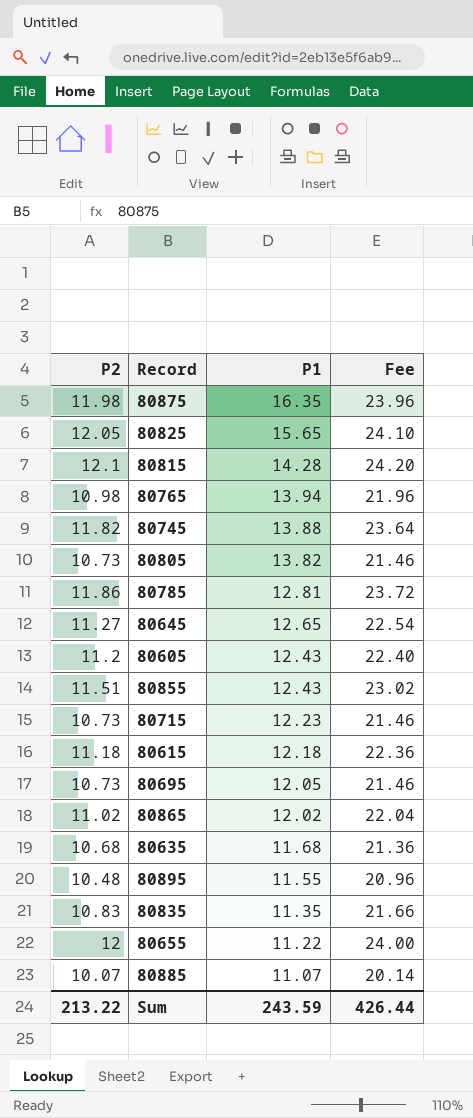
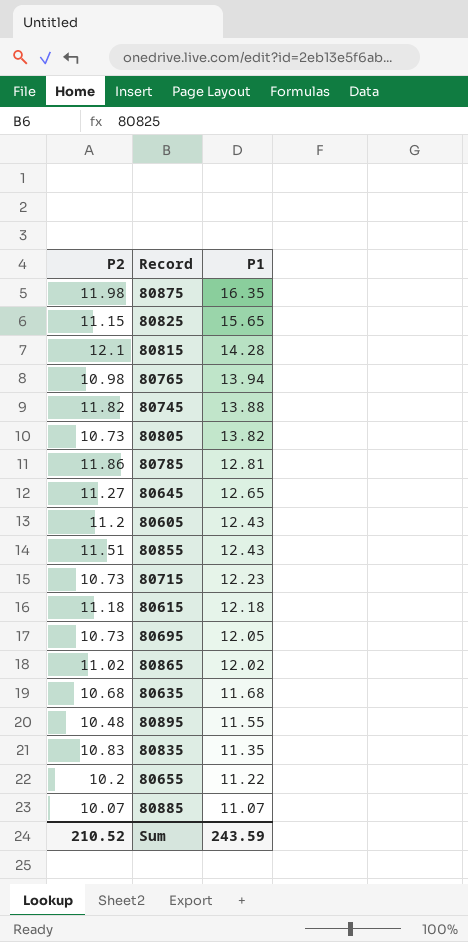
column Fee | formula: [P2] * 2 -> none
80825 | P2: 12.05 -> 11.15
80655 | P2: 12 -> 10.2
Sum | P2: 213.22 -> 210.52

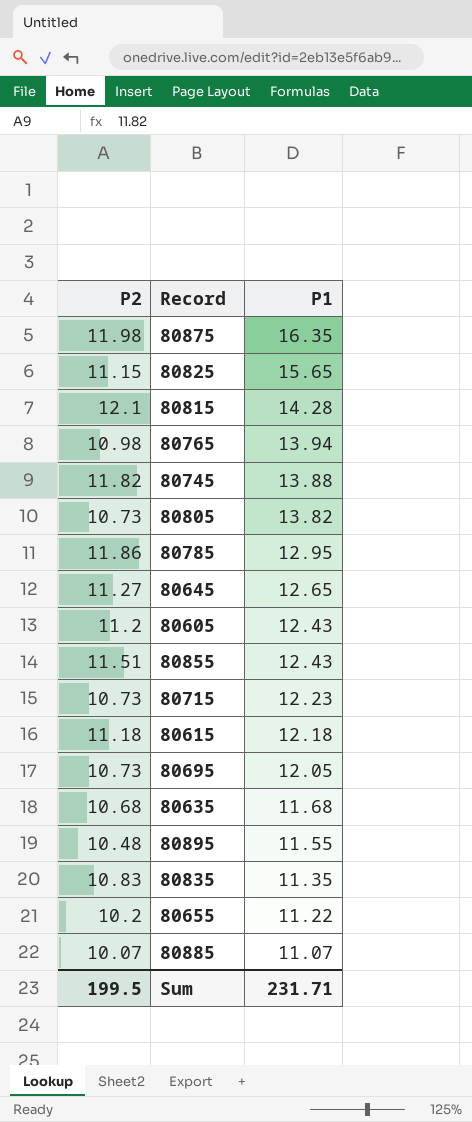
row 80865: 11.02 | 12.02 -> none
80785 | P1: 12.81 -> 12.95
Sum | P2: 210.52 -> 199.5
Sum | P1: 243.59 -> 231.71

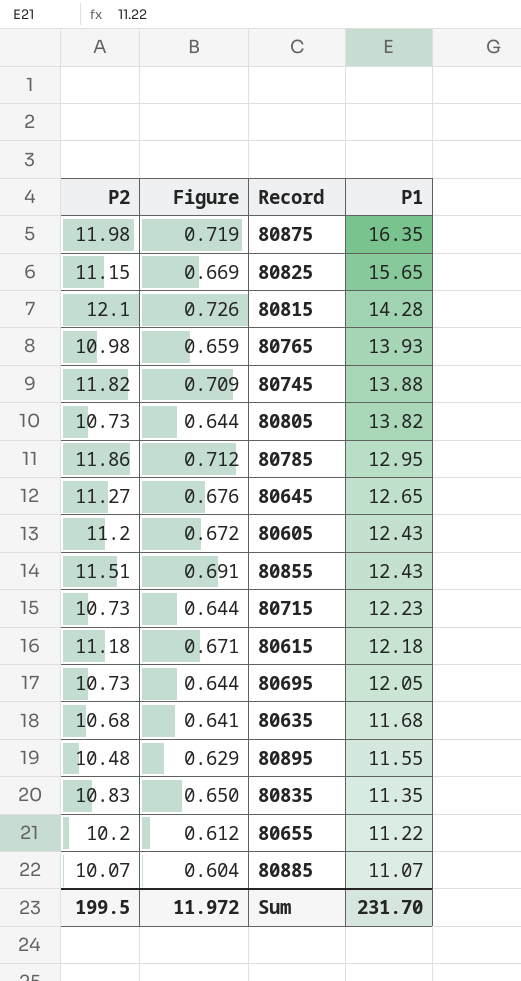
column Figure | formula: none -> [P2] * 0.06
80765 | P1: 13.94 -> 13.93
Sum | P1: 231.71 -> 231.70

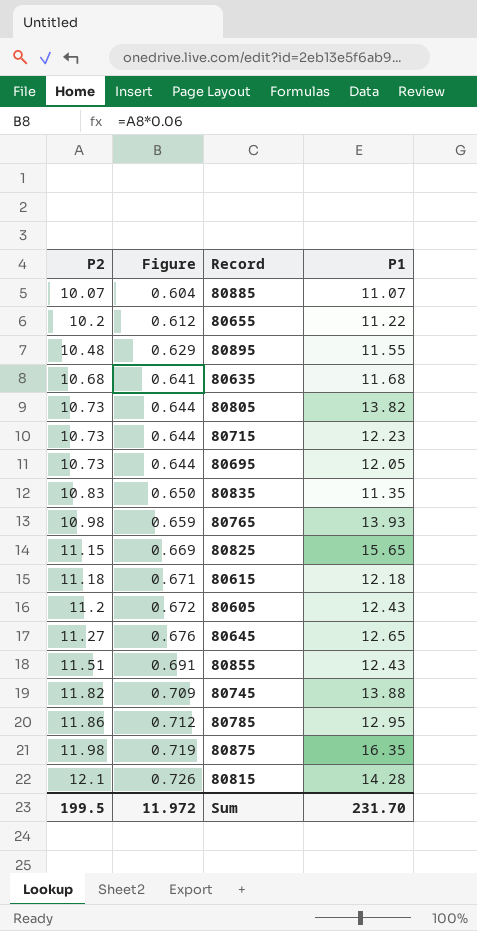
row order: P1 descending -> P2 ascending

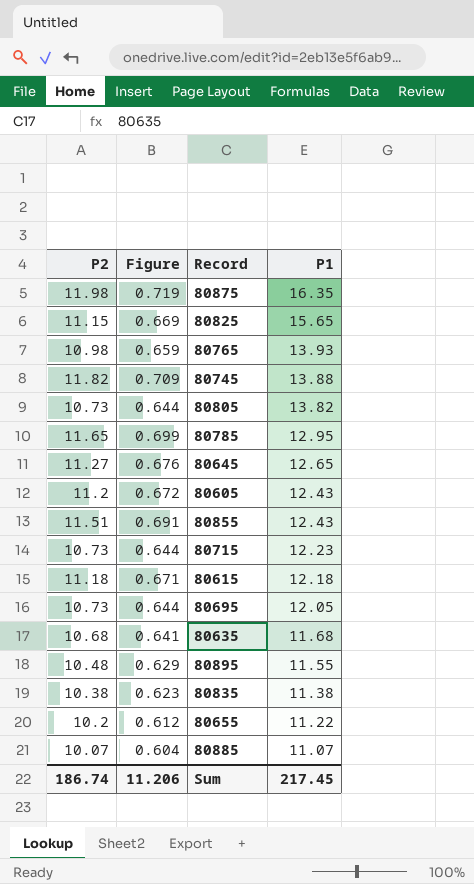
row order: P2 ascending -> P1 descending
row 80815: 12.1 | 0.726 | 14.28 -> none
80785 | P2: 11.86 -> 11.65
80785 | Figure: 0.712 -> 0.699
80835 | P2: 10.83 -> 10.38
80835 | Figure: 0.650 -> 0.623
80835 | P1: 11.35 -> 11.38
Sum | P2: 199.5 -> 186.74
Sum | Figure: 11.972 -> 11.206
Sum | P1: 231.70 -> 217.45

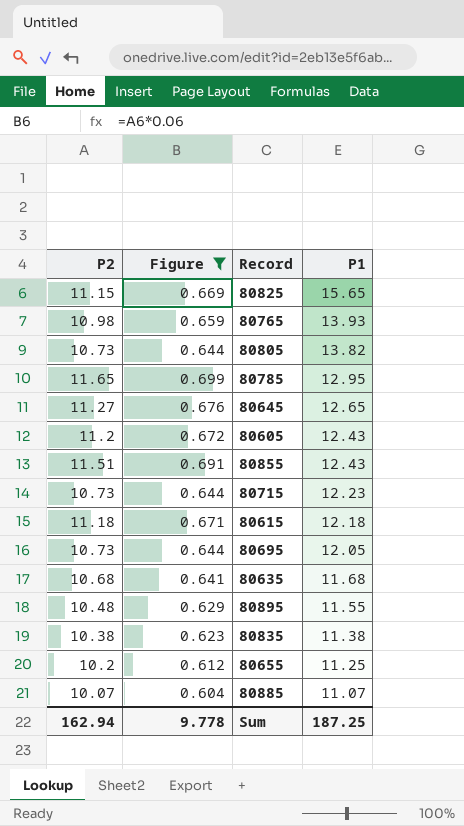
filter: none -> Figure <= 0.699
80655 | P1: 11.22 -> 11.25
Sum | P2: 186.74 -> 162.94
Sum | Figure: 11.206 -> 9.778
Sum | P1: 217.45 -> 187.25

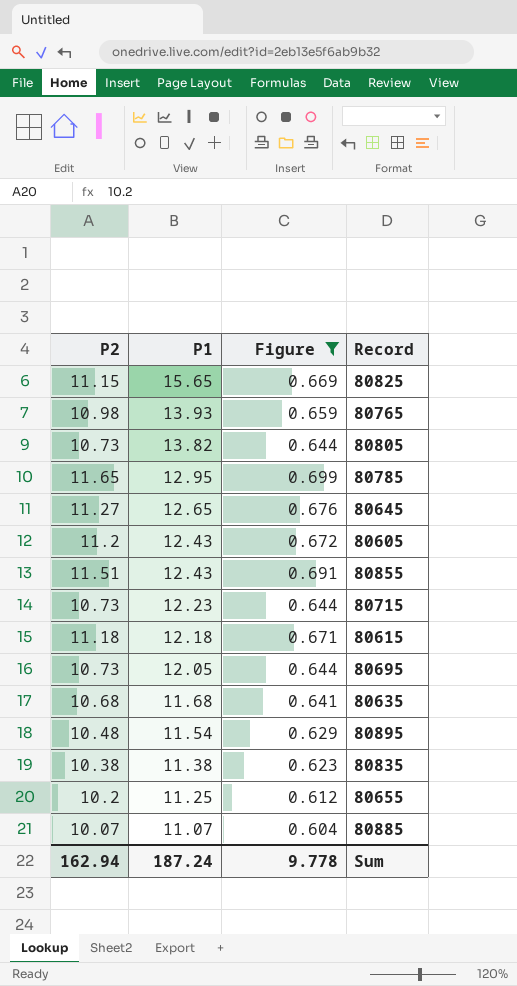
column P1 | position: 4 -> 2
80895 | P1: 11.55 -> 11.54
Sum | P1: 187.25 -> 187.24

